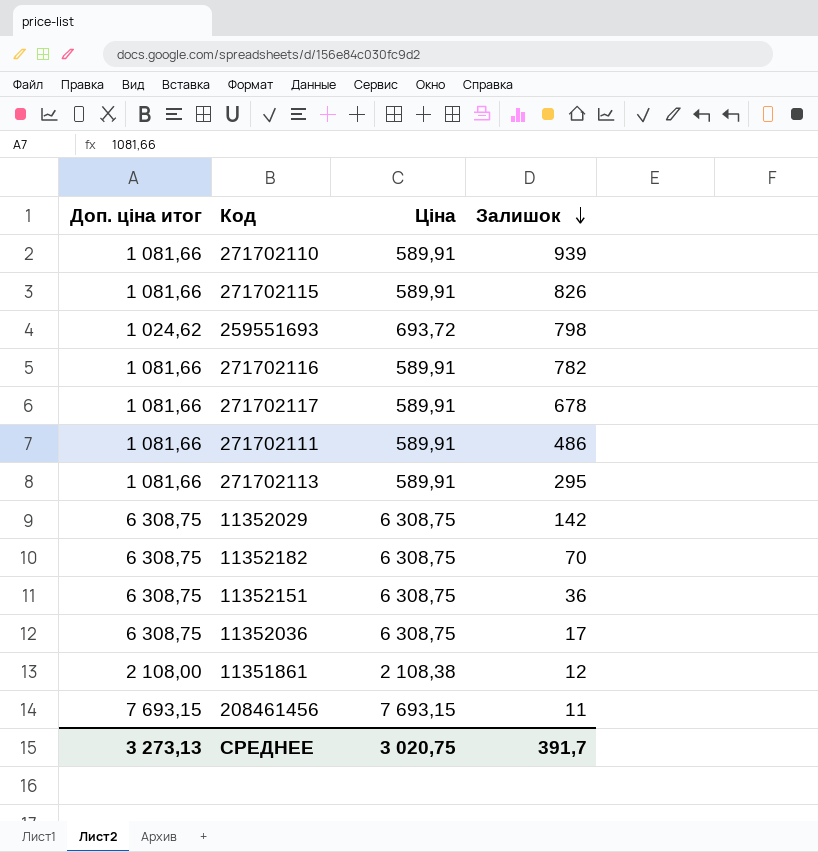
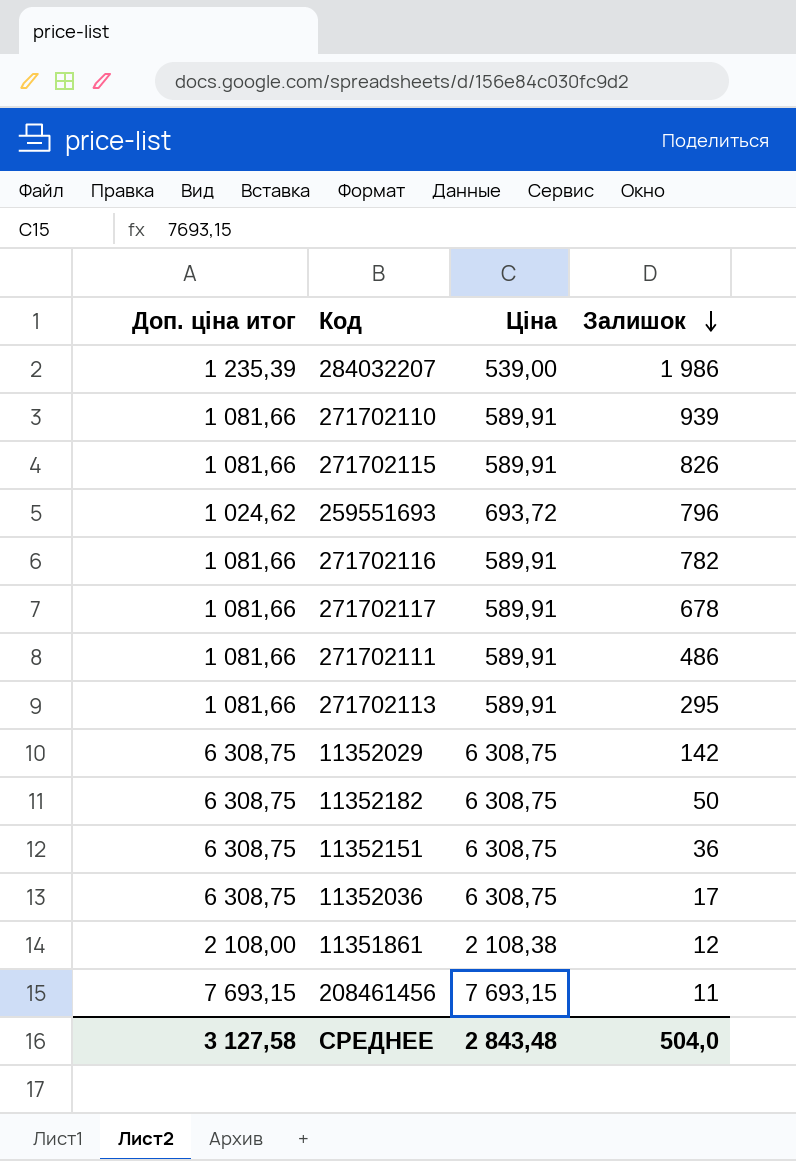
row 284032207: none -> 1 235,39 | 539,00 | 1 986
259551693 | Залишок: 798 -> 796
11352182 | Залишок: 70 -> 50
СРЕДНЕЕ | Доп. ціна итог: 3 273,13 -> 3 127,58
СРЕДНЕЕ | Ціна: 3 020,75 -> 2 843,48
СРЕДНЕЕ | Залишок: 391,7 -> 504,0

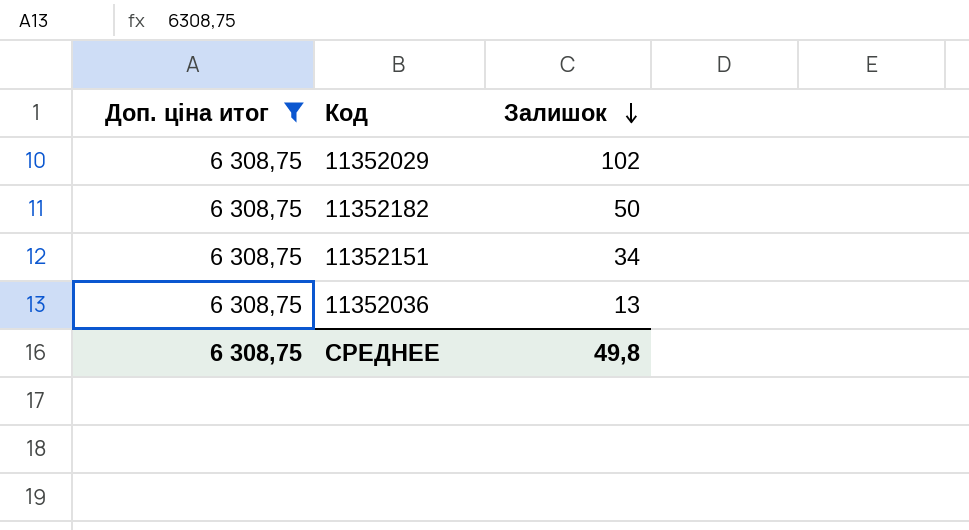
filter: none -> Доп. ціна итог = 6 308,75
column Ціна | position: 3 -> none
11352029 | Залишок: 142 -> 102
11352151 | Залишок: 36 -> 34
11352036 | Залишок: 17 -> 13
СРЕДНЕЕ | Доп. ціна итог: 3 127,58 -> 6 308,75
СРЕДНЕЕ | Залишок: 504,0 -> 49,8

